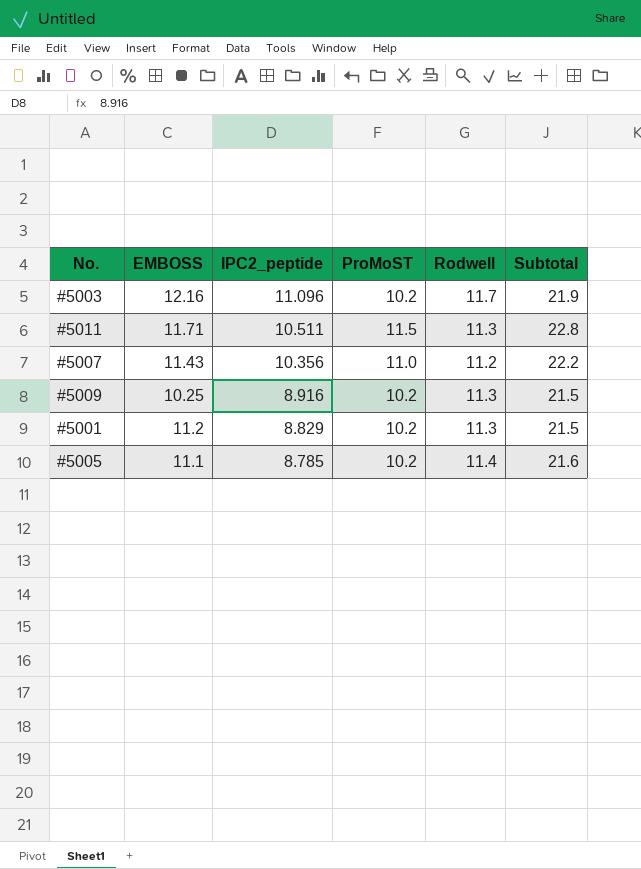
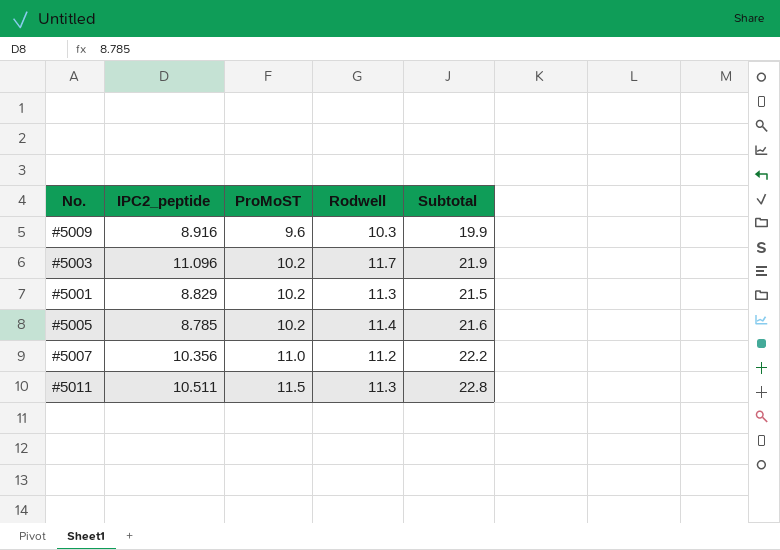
row order: IPC2_peptide descending -> ProMoST ascending
column EMBOSS | position: 2 -> none
#5009 | ProMoST: 10.2 -> 9.6
#5009 | Rodwell: 11.3 -> 10.3
#5009 | Subtotal: 21.5 -> 19.9

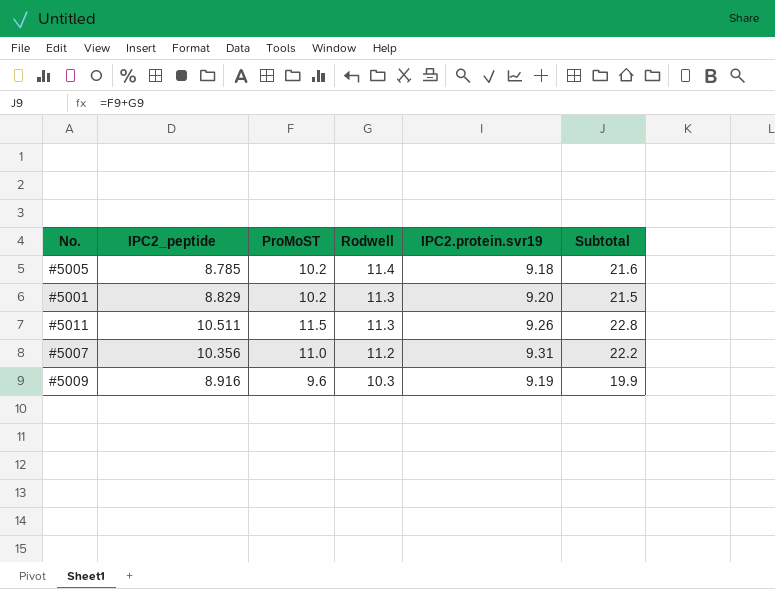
row order: ProMoST ascending -> Rodwell descending
column IPC2.protein.svr19 | position: none -> 5
row #5003: 11.096 | 10.2 | 11.7 | 21.9 -> none

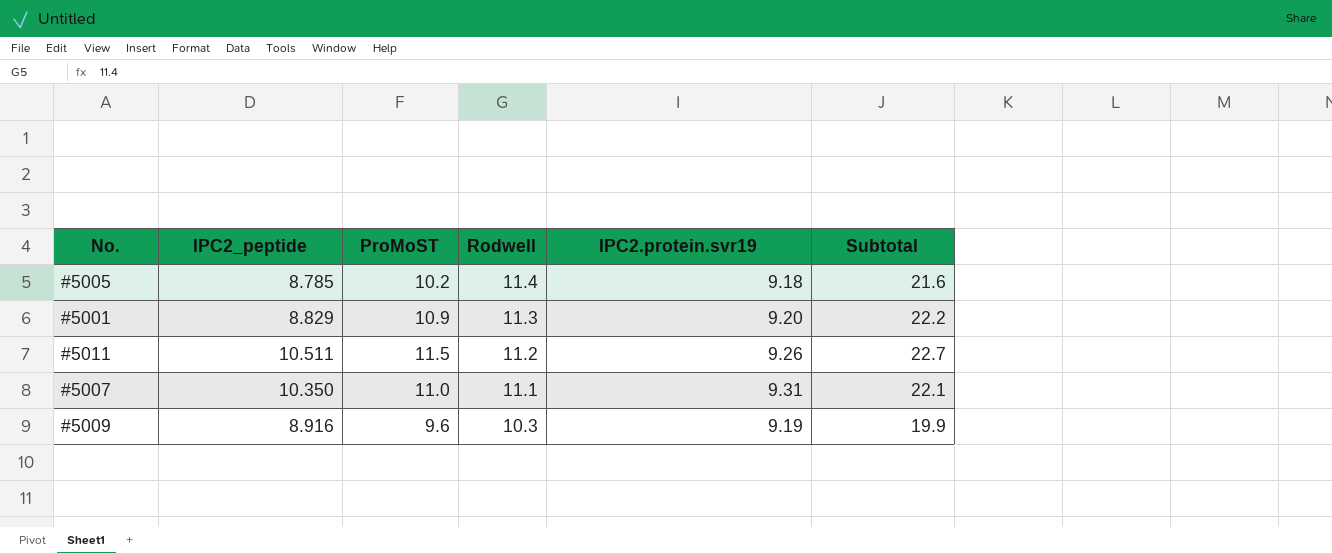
#5001 | ProMoST: 10.2 -> 10.9
#5001 | Subtotal: 21.5 -> 22.2
#5011 | Rodwell: 11.3 -> 11.2
#5011 | Subtotal: 22.8 -> 22.7
#5007 | IPC2_peptide: 10.356 -> 10.350
#5007 | Rodwell: 11.2 -> 11.1
#5007 | Subtotal: 22.2 -> 22.1

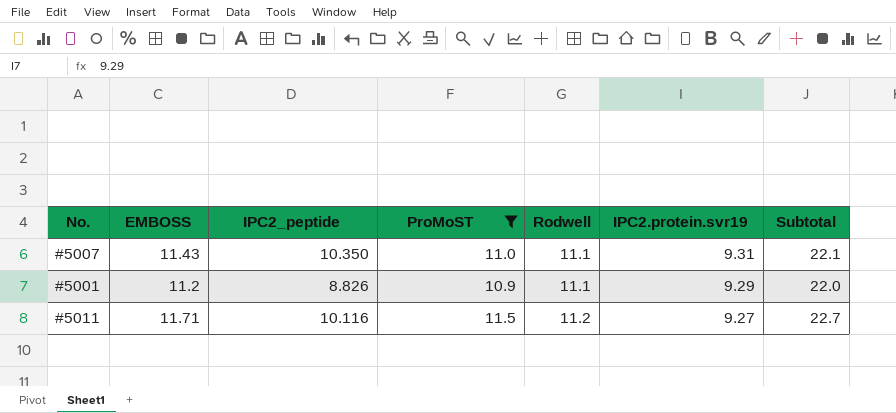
filter: none -> ProMoST >= 10.9
row order: Rodwell descending -> Rodwell ascending
column EMBOSS | position: none -> 2
#5001 | IPC2_peptide: 8.829 -> 8.826
#5001 | Rodwell: 11.3 -> 11.1
#5001 | IPC2.protein.svr19: 9.20 -> 9.29
#5001 | Subtotal: 22.2 -> 22.0
#5011 | IPC2_peptide: 10.511 -> 10.116
#5011 | IPC2.protein.svr19: 9.26 -> 9.27

